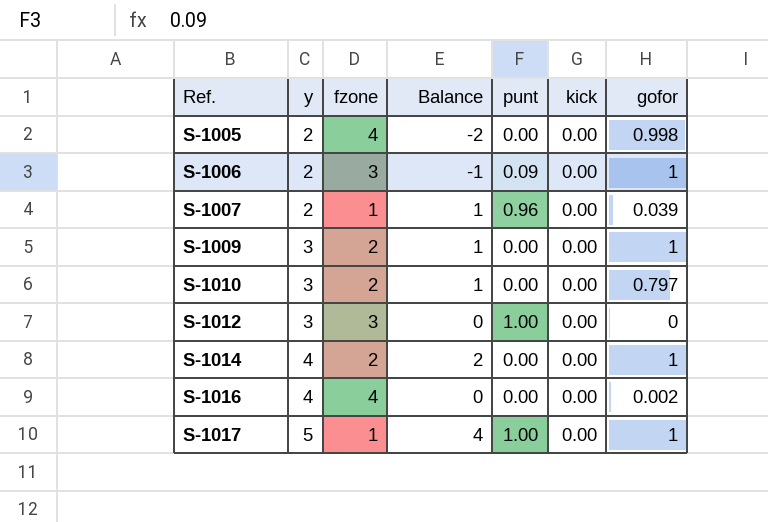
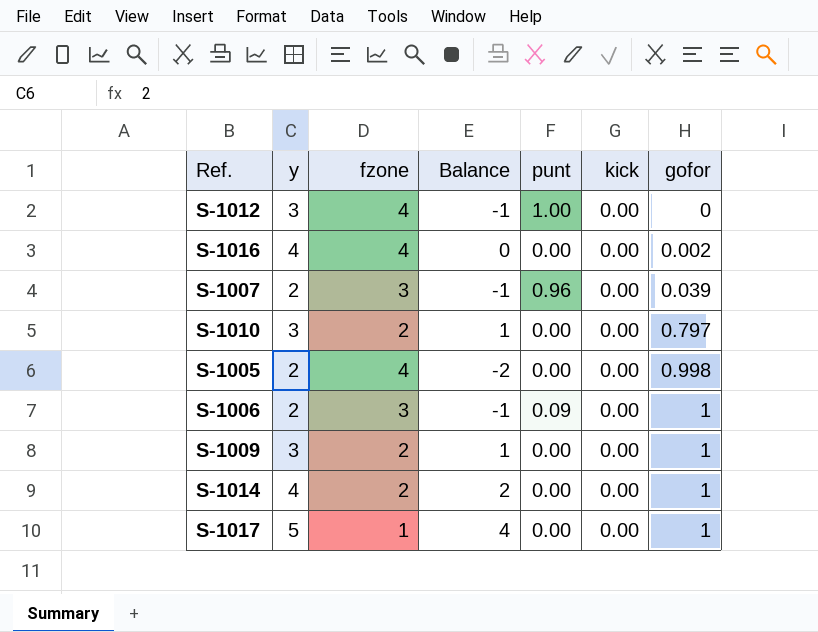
row order: Ref. ascending -> gofor ascending
S-1012 | fzone: 3 -> 4
S-1012 | Balance: 0 -> -1
S-1007 | fzone: 1 -> 3
S-1007 | Balance: 1 -> -1
S-1017 | punt: 1.00 -> 0.00

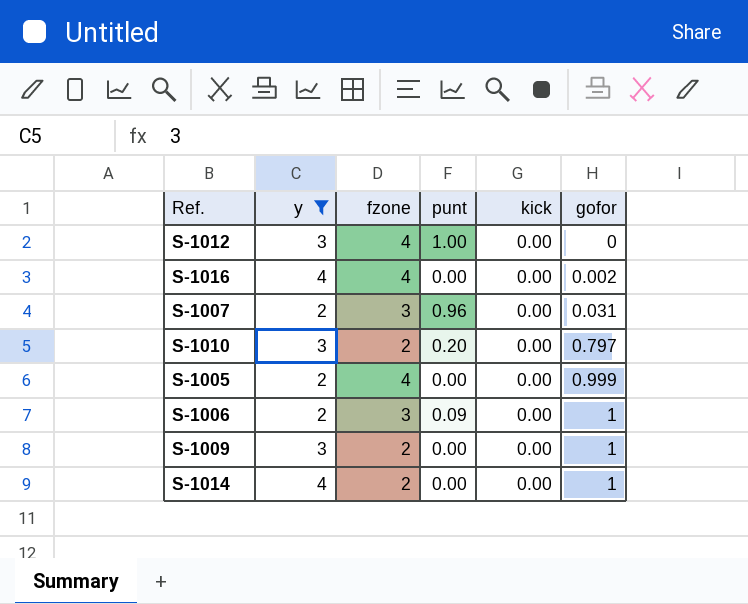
filter: none -> y != 5
column Balance | formula: [y] - [fzone] -> none
S-1007 | gofor: 0.039 -> 0.031
S-1010 | punt: 0.00 -> 0.20
S-1005 | gofor: 0.998 -> 0.999

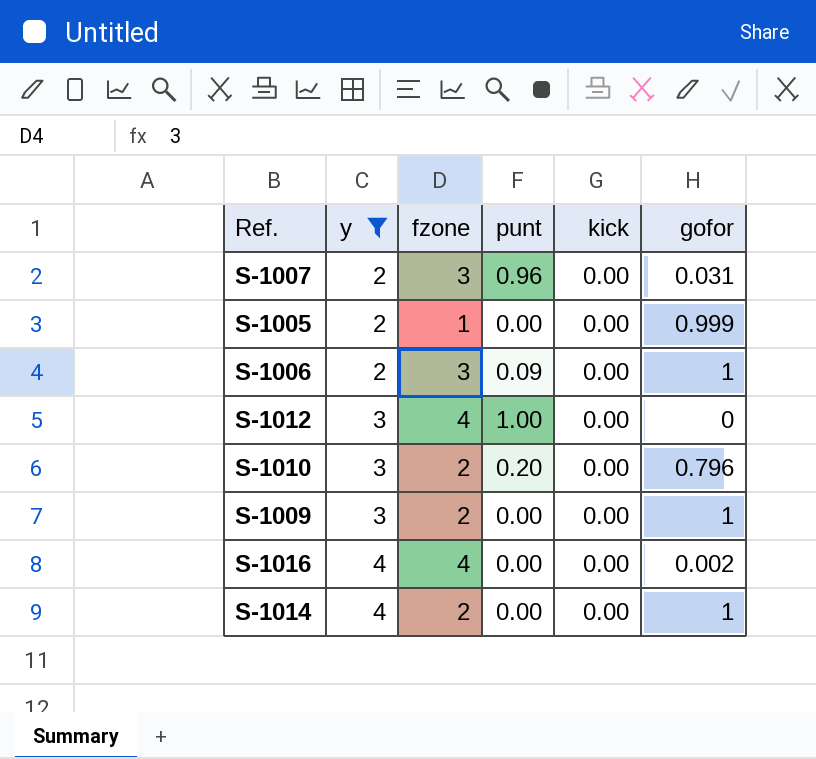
row order: gofor ascending -> y ascending
S-1005 | fzone: 4 -> 1
S-1010 | gofor: 0.797 -> 0.796

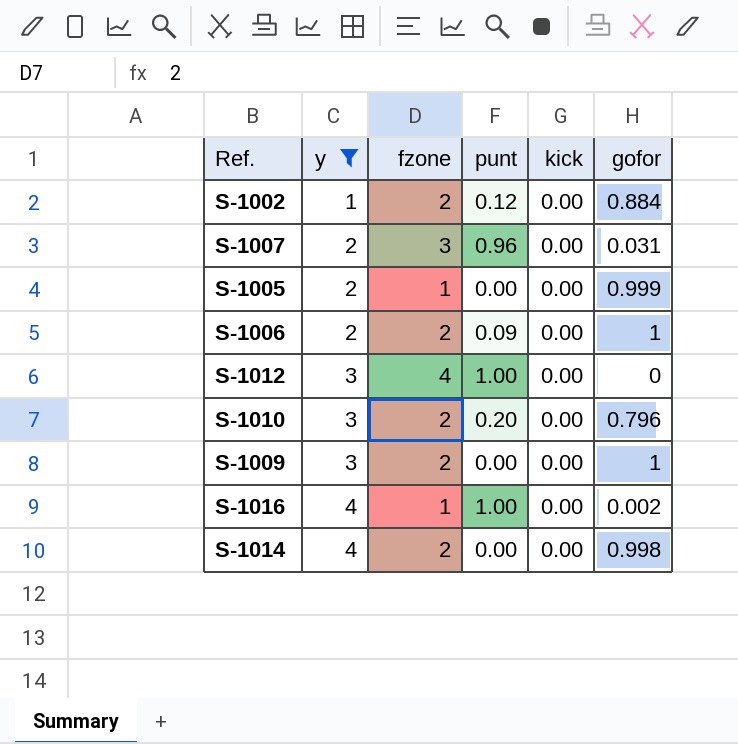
row S-1002: none -> 1 | 2 | 0.12 | 0.00 | 0.884
S-1006 | fzone: 3 -> 2
S-1016 | fzone: 4 -> 1
S-1016 | punt: 0.00 -> 1.00
S-1014 | gofor: 1 -> 0.998

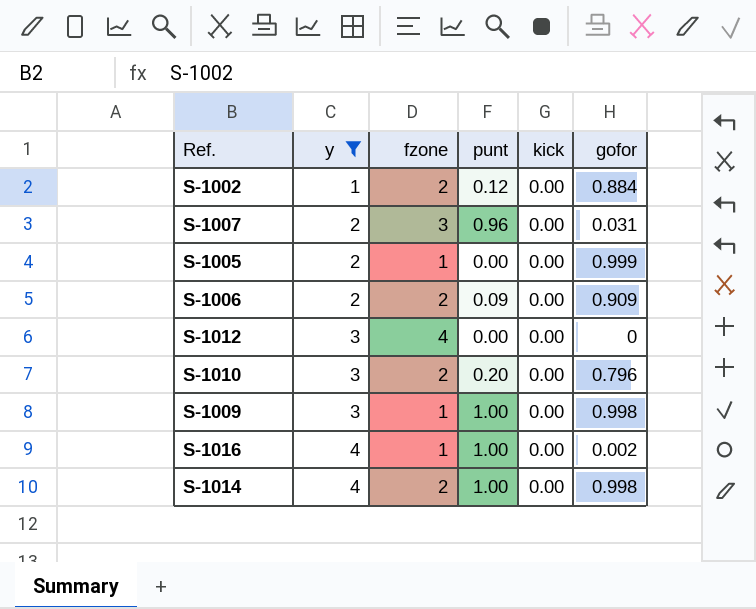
S-1006 | gofor: 1 -> 0.909
S-1012 | punt: 1.00 -> 0.00
S-1009 | fzone: 2 -> 1
S-1009 | punt: 0.00 -> 1.00
S-1009 | gofor: 1 -> 0.998
S-1014 | punt: 0.00 -> 1.00

